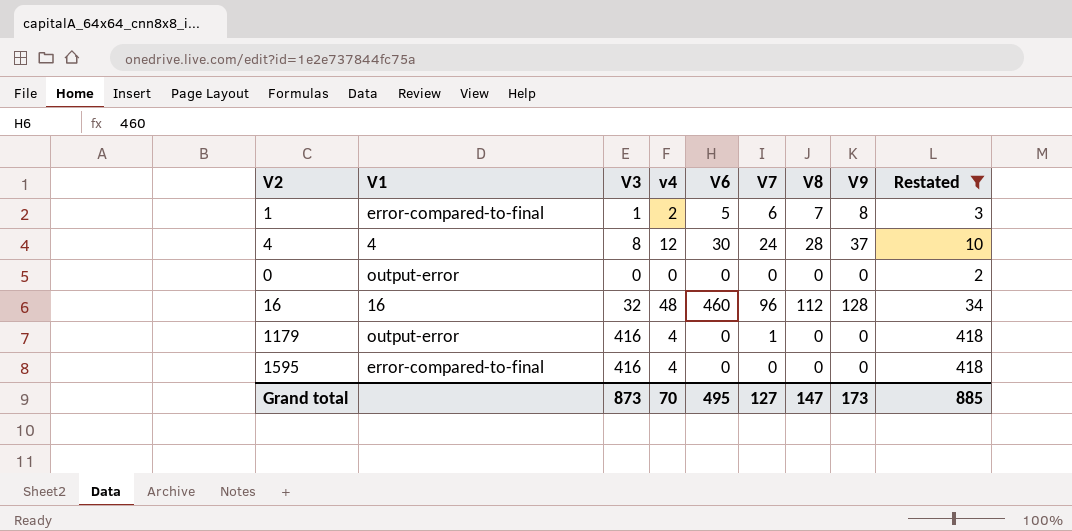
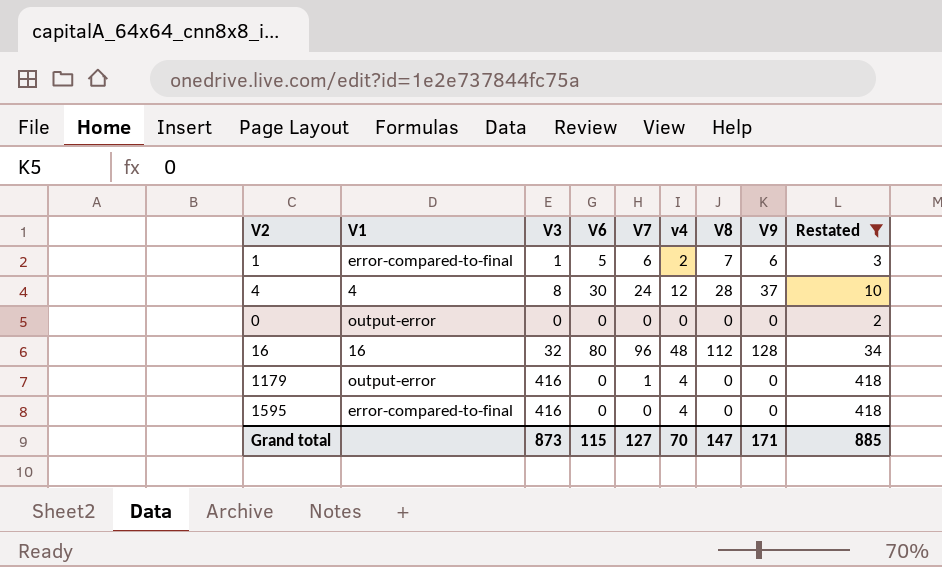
column v4 | position: 4 -> 6
1 | V9: 8 -> 6
16 | V6: 460 -> 80
Grand total | V6: 495 -> 115
Grand total | V9: 173 -> 171

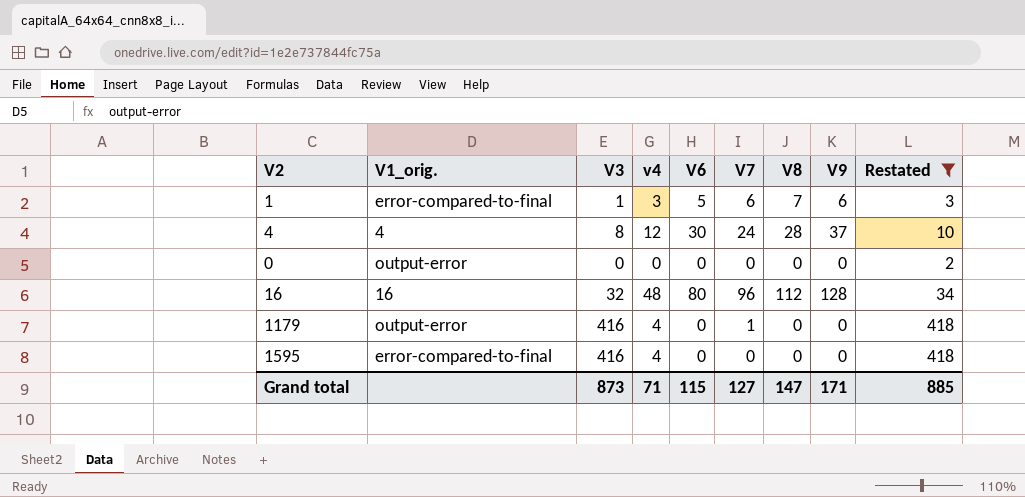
column name: V1 -> V1_orig.
column v4 | position: 6 -> 4
1 | v4: 2 -> 3
Grand total | v4: 70 -> 71

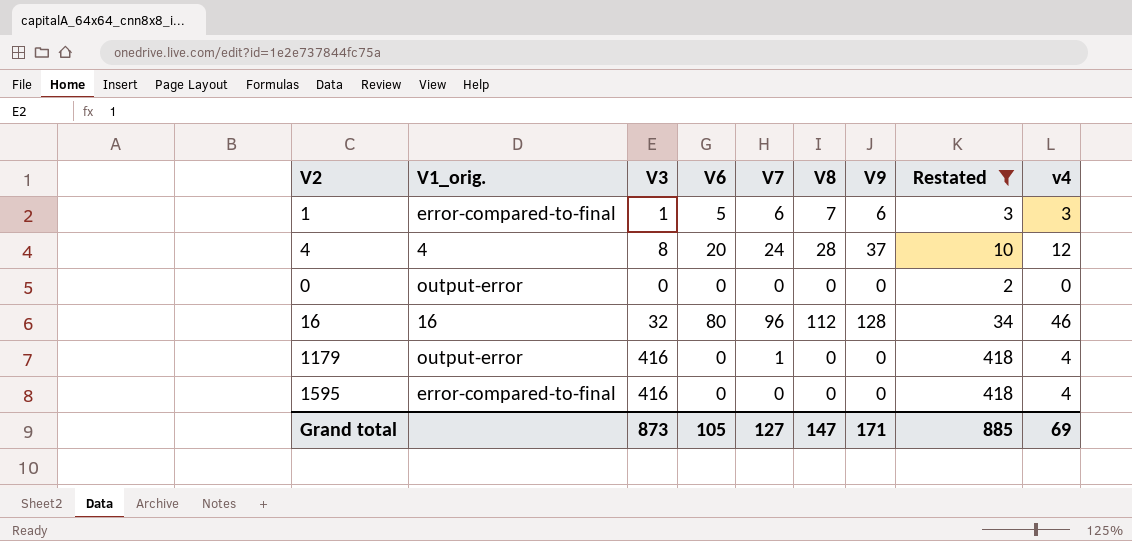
column v4 | position: 4 -> 9
4 | V6: 30 -> 20
16 | v4: 48 -> 46
Grand total | V6: 115 -> 105
Grand total | v4: 71 -> 69

